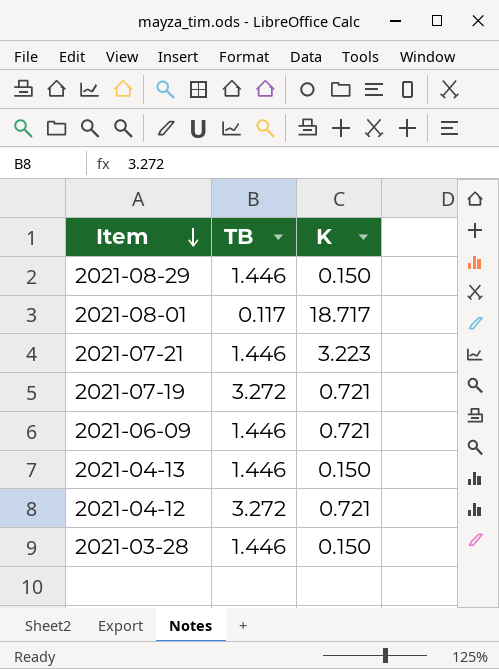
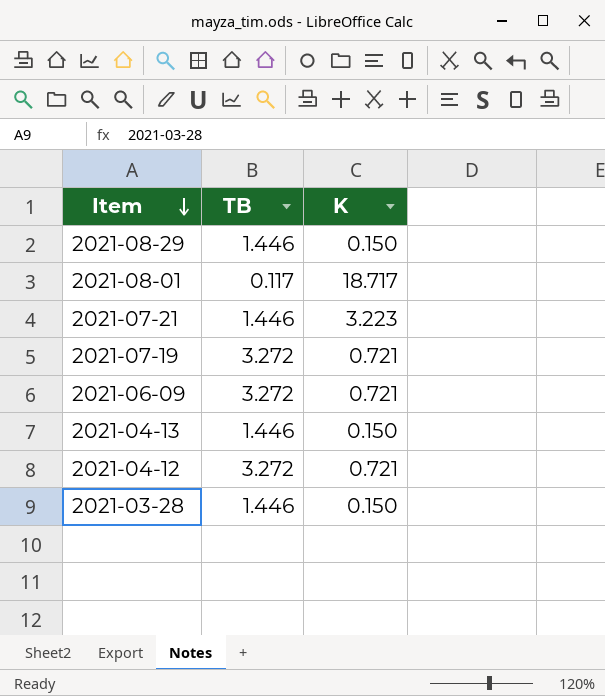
2021-06-09 | TB: 1.446 -> 3.272

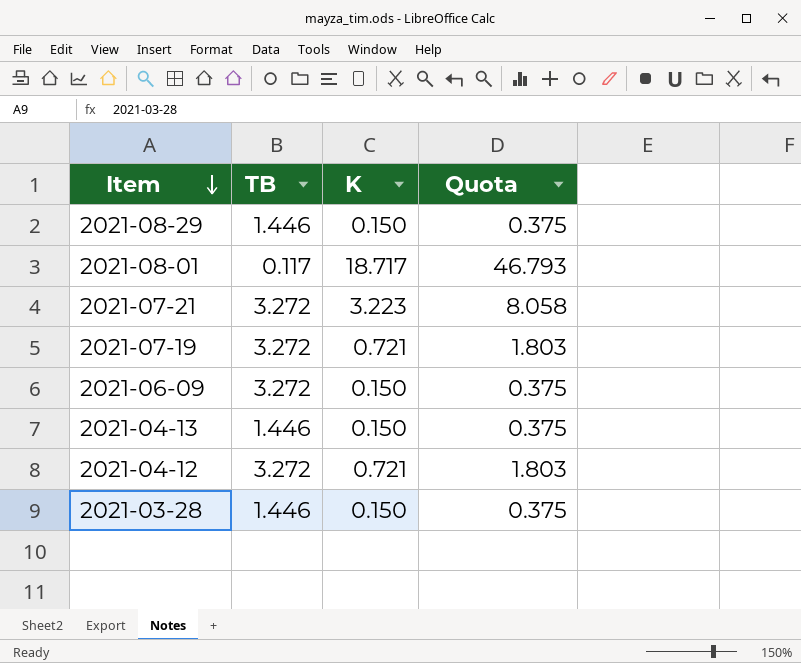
column Quota | formula: none -> [K] * 2.5
2021-07-21 | TB: 1.446 -> 3.272
2021-06-09 | K: 0.721 -> 0.150

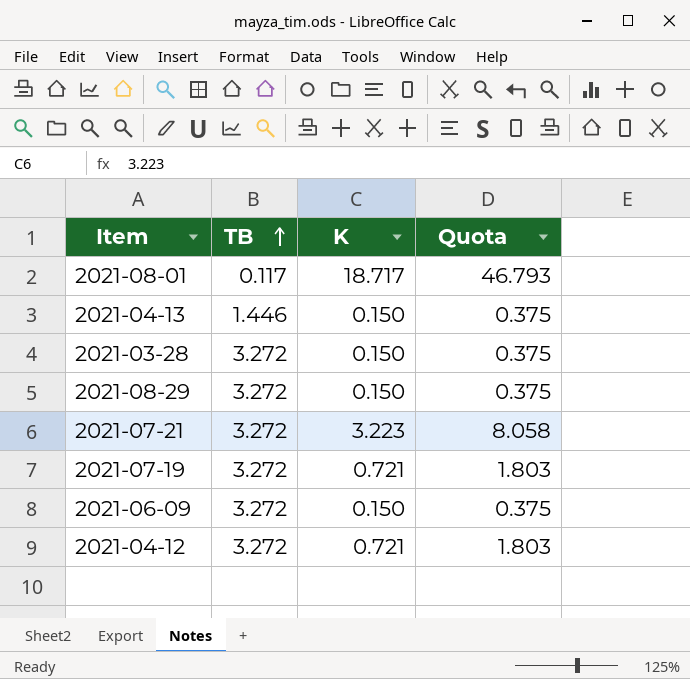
row order: Item descending -> TB ascending
2021-03-28 | TB: 1.446 -> 3.272
2021-08-29 | TB: 1.446 -> 3.272

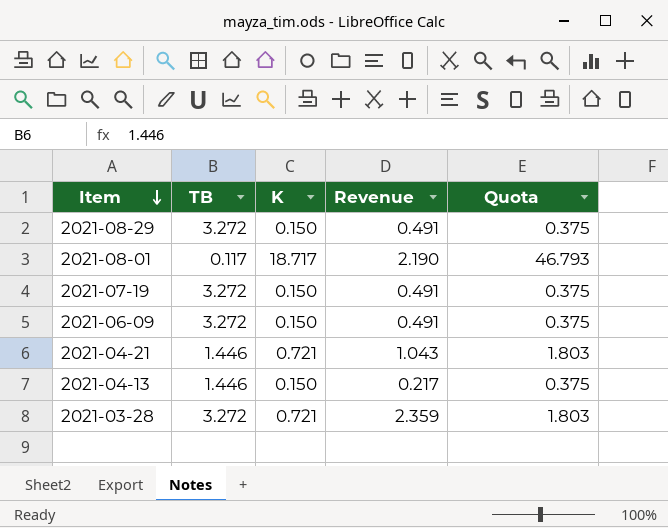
row order: TB ascending -> Item descending
column Revenue | formula: none -> [TB] * [K]
row 2021-07-21: 3.272 | 3.223 | 8.058 -> none
row 2021-04-12: 3.272 | 0.721 | 1.803 -> none
2021-07-19 | K: 0.721 -> 0.150
2021-07-19 | Quota: 1.803 -> 0.375
row 2021-04-21: none -> 1.446 | 0.721 | 1.043 | 1.803
2021-03-28 | K: 0.150 -> 0.721
2021-03-28 | Quota: 0.375 -> 1.803

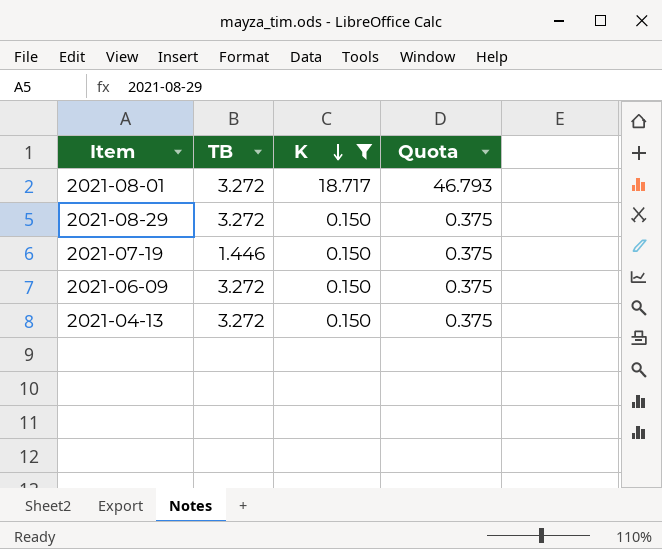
filter: none -> K != 0.721
row order: Item descending -> K descending
column Revenue | formula: [TB] * [K] -> none
2021-08-01 | TB: 0.117 -> 3.272
2021-07-19 | TB: 3.272 -> 1.446
2021-04-13 | TB: 1.446 -> 3.272

